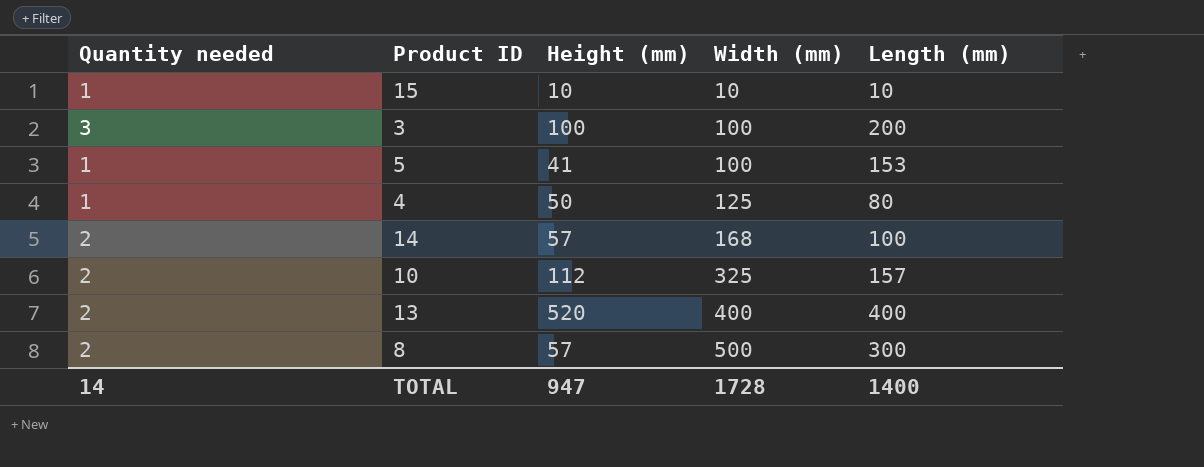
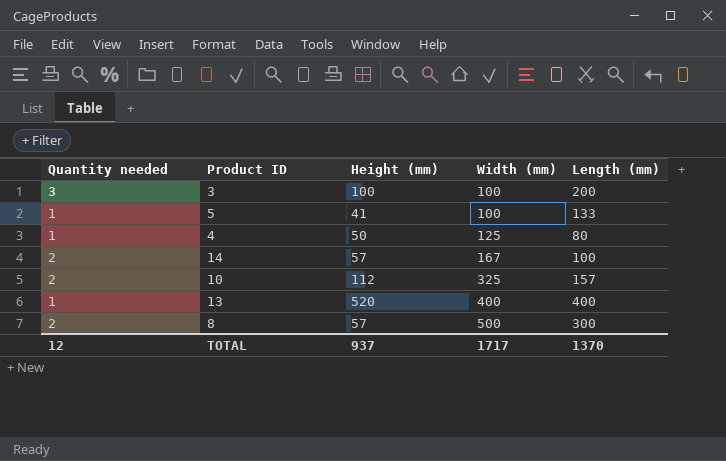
row 15: 1 | 10 | 10 | 10 -> none
5 | Length (mm): 153 -> 133
14 | Width (mm): 168 -> 167
13 | Quantity needed: 2 -> 1
TOTAL | Quantity needed: 14 -> 12
TOTAL | Height (mm): 947 -> 937
TOTAL | Width (mm): 1728 -> 1717
TOTAL | Length (mm): 1400 -> 1370

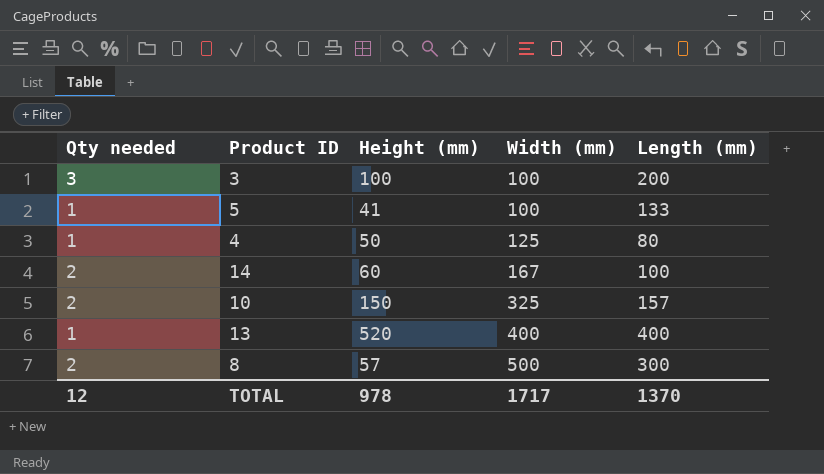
column name: Quantity needed -> Qty needed
14 | Height (mm): 57 -> 60
10 | Height (mm): 112 -> 150
TOTAL | Height (mm): 937 -> 978

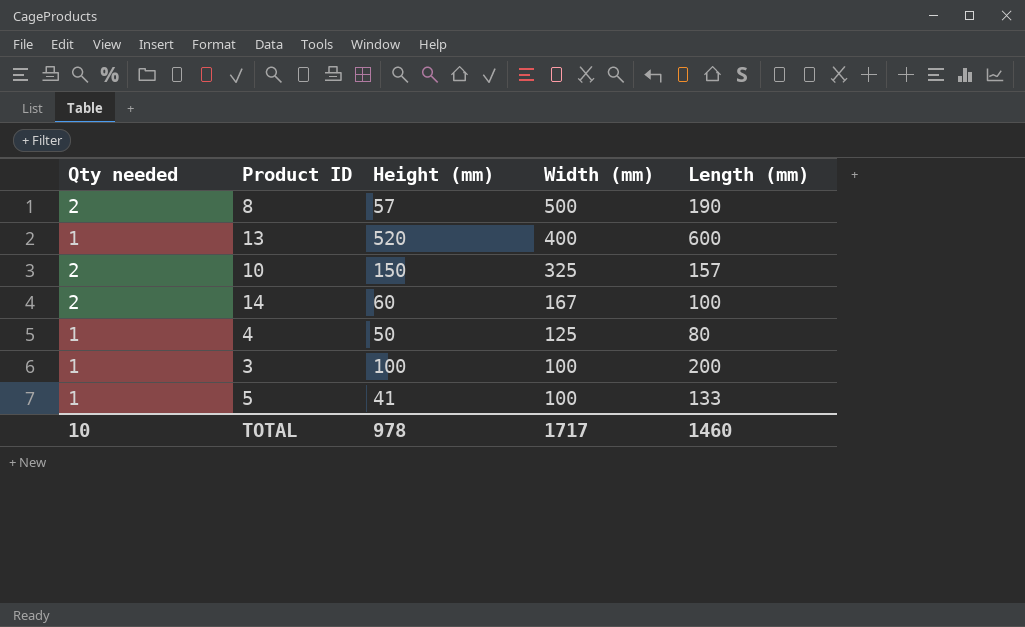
row order: Width (mm) ascending -> Width (mm) descending
8 | Length (mm): 300 -> 190
13 | Length (mm): 400 -> 600
3 | Qty needed: 3 -> 1
TOTAL | Qty needed: 12 -> 10
TOTAL | Length (mm): 1370 -> 1460

